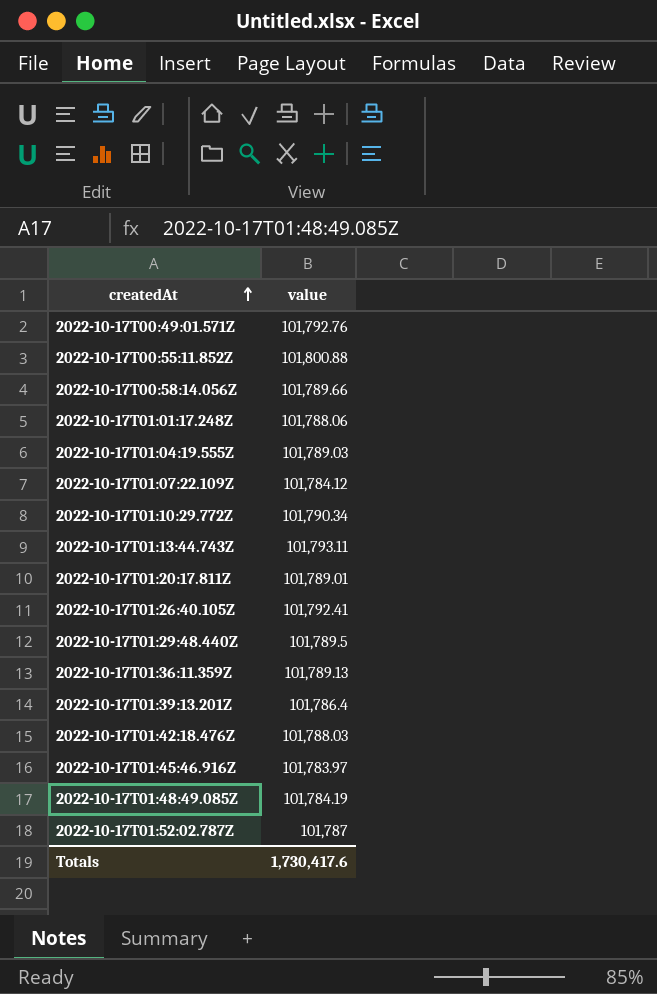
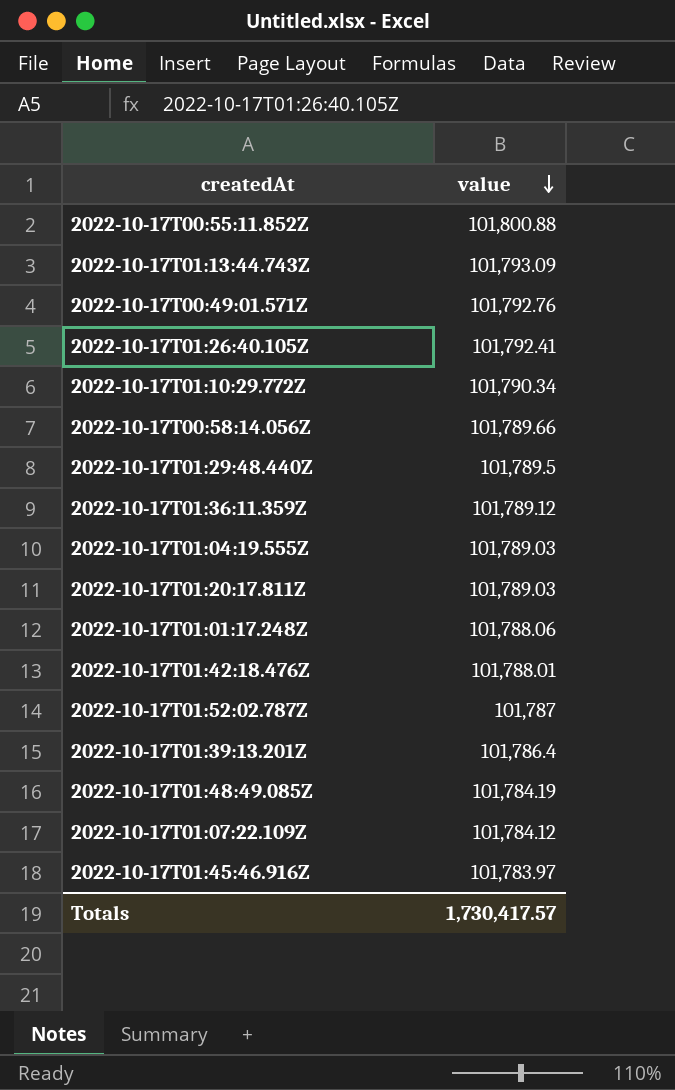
row order: createdAt ascending -> value descending
2022-10-17T01:13:44.743Z | value: 101,793.11 -> 101,793.09
2022-10-17T01:36:11.359Z | value: 101,789.13 -> 101,789.12
2022-10-17T01:20:17.811Z | value: 101,789.01 -> 101,789.03
2022-10-17T01:42:18.476Z | value: 101,788.03 -> 101,788.01
Totals | value: 1,730,417.6 -> 1,730,417.57

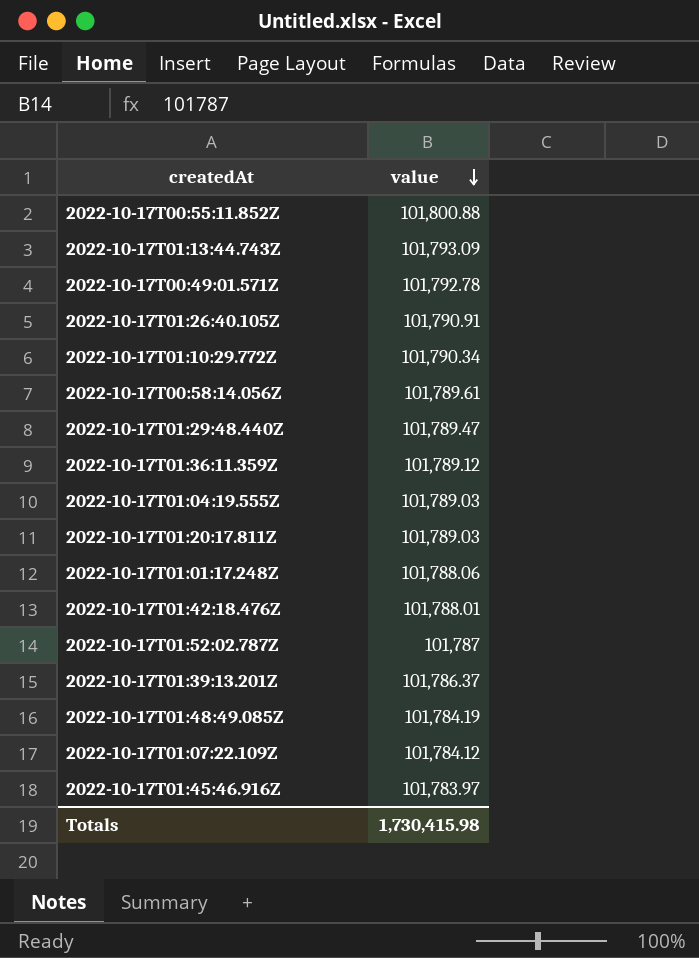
2022-10-17T00:49:01.571Z | value: 101,792.76 -> 101,792.78
2022-10-17T01:26:40.105Z | value: 101,792.41 -> 101,790.91
2022-10-17T00:58:14.056Z | value: 101,789.66 -> 101,789.61
2022-10-17T01:29:48.440Z | value: 101,789.5 -> 101,789.47
2022-10-17T01:39:13.201Z | value: 101,786.4 -> 101,786.37
Totals | value: 1,730,417.57 -> 1,730,415.98

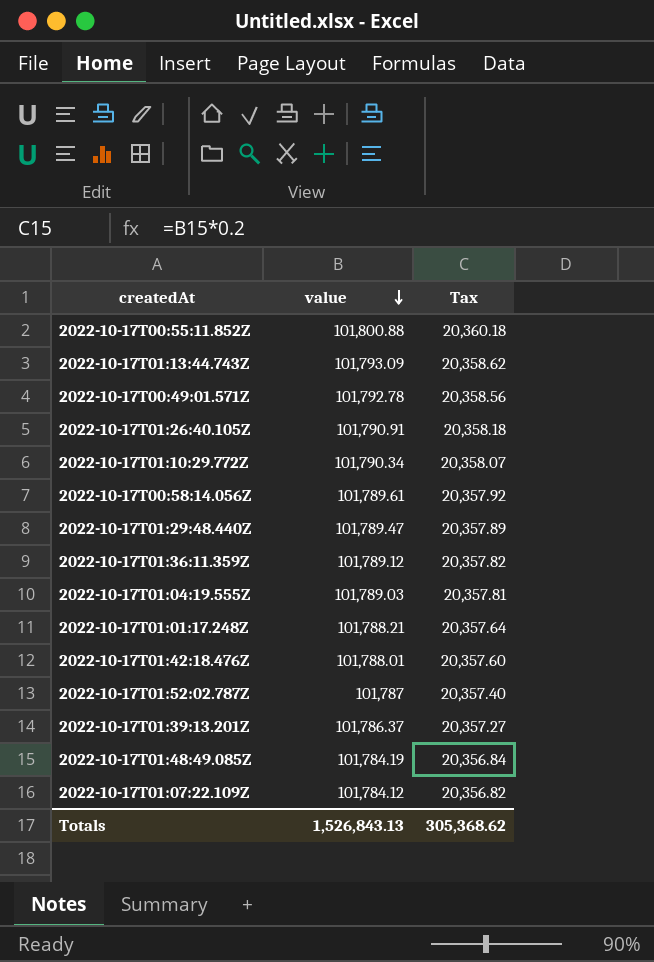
column Tax | formula: none -> [value] * 0.2
row 2022-10-17T01:20:17.811Z: 101,789.03 -> none
row 2022-10-17T01:45:46.916Z: 101,783.97 -> none
2022-10-17T01:01:17.248Z | value: 101,788.06 -> 101,788.21
Totals | value: 1,730,415.98 -> 1,526,843.13

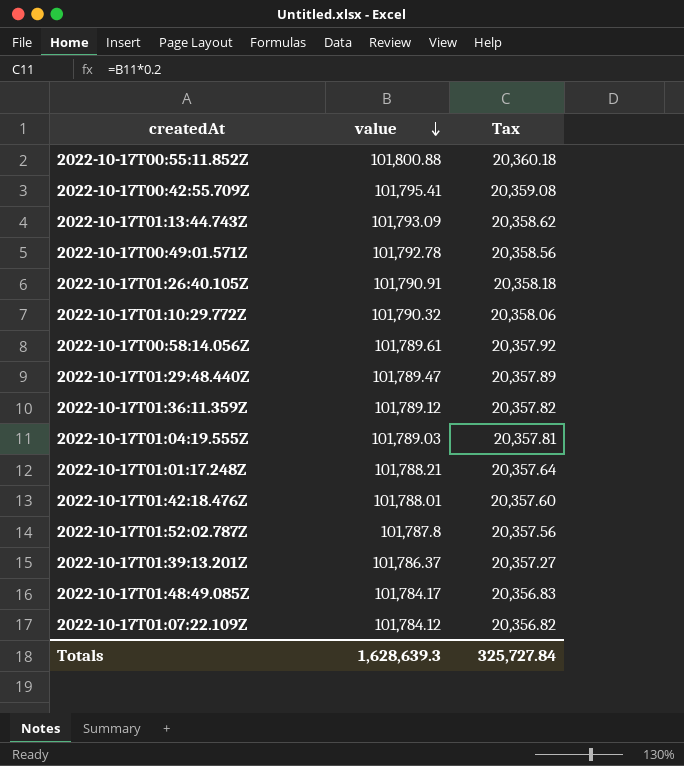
row 2022-10-17T00:42:55.709Z: none -> 101,795.41 | 20,359.08
2022-10-17T01:10:29.772Z | value: 101,790.34 -> 101,790.32
2022-10-17T01:10:29.772Z | Tax: 20,358.07 -> 20,358.06
2022-10-17T01:52:02.787Z | value: 101,787 -> 101,787.8
2022-10-17T01:52:02.787Z | Tax: 20,357.40 -> 20,357.56
2022-10-17T01:48:49.085Z | value: 101,784.19 -> 101,784.17
2022-10-17T01:48:49.085Z | Tax: 20,356.84 -> 20,356.83
Totals | value: 1,526,843.13 -> 1,628,639.3
Totals | Tax: 305,368.62 -> 325,727.84

